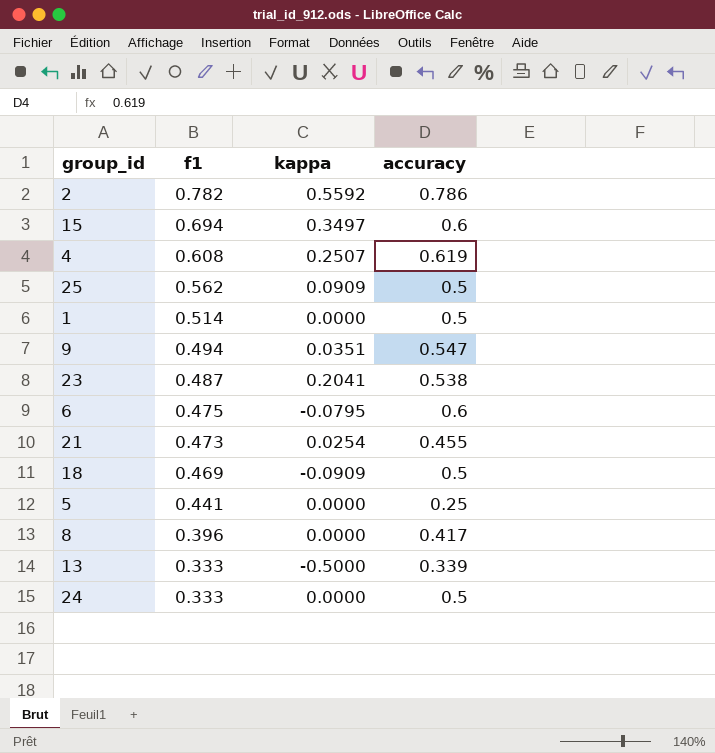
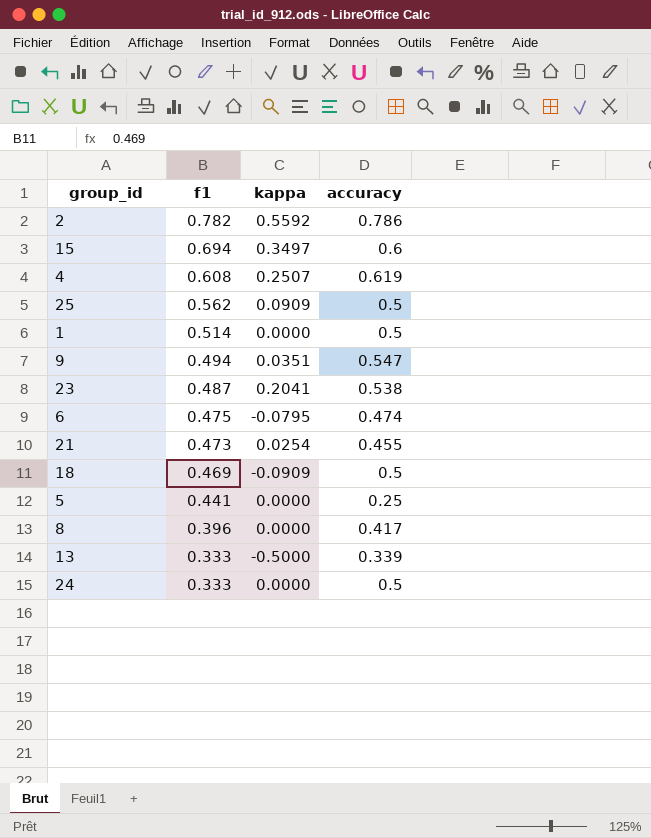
6 | accuracy: 0.6 -> 0.474

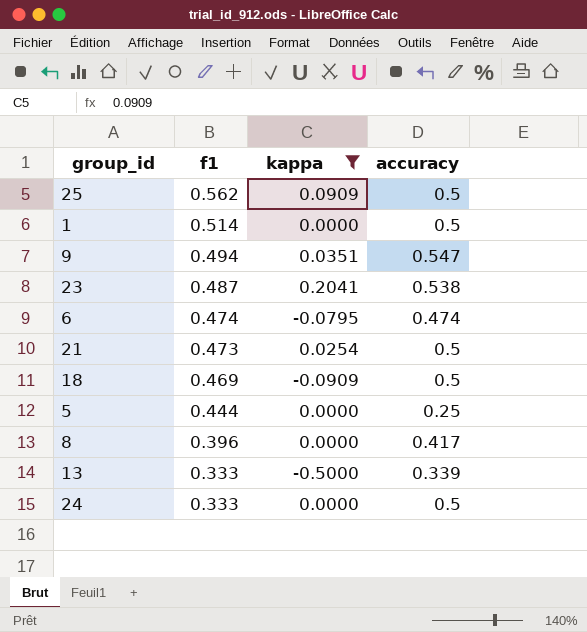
filter: none -> kappa <= 0.2041
6 | f1: 0.475 -> 0.474
21 | accuracy: 0.455 -> 0.5
5 | f1: 0.441 -> 0.444

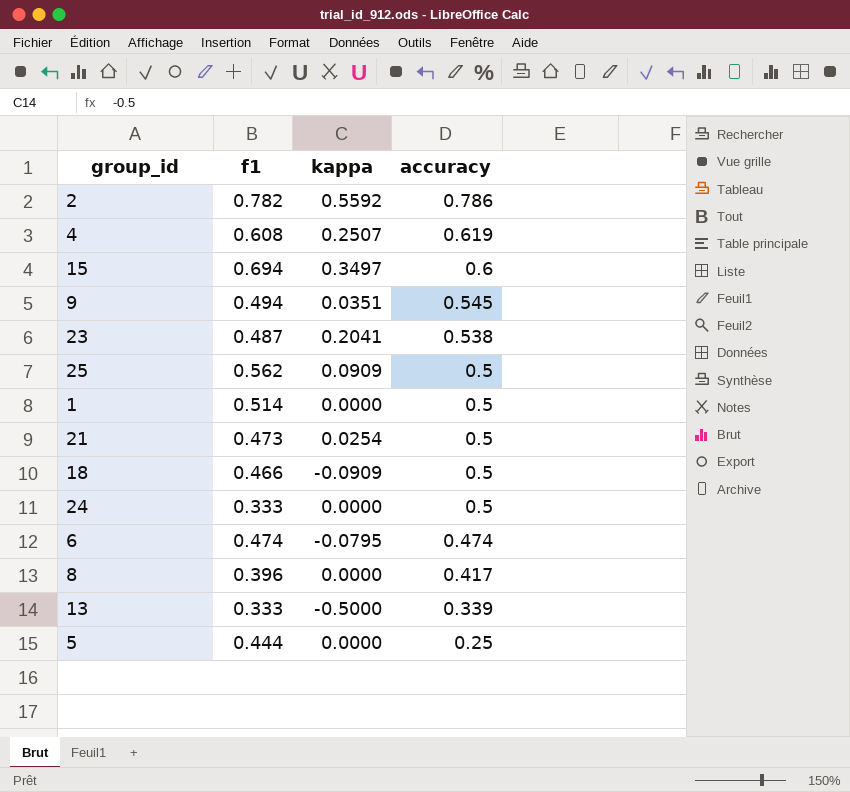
filter: kappa <= 0.2041 -> none
row order: f1 descending -> accuracy descending
9 | accuracy: 0.547 -> 0.545
18 | f1: 0.469 -> 0.466

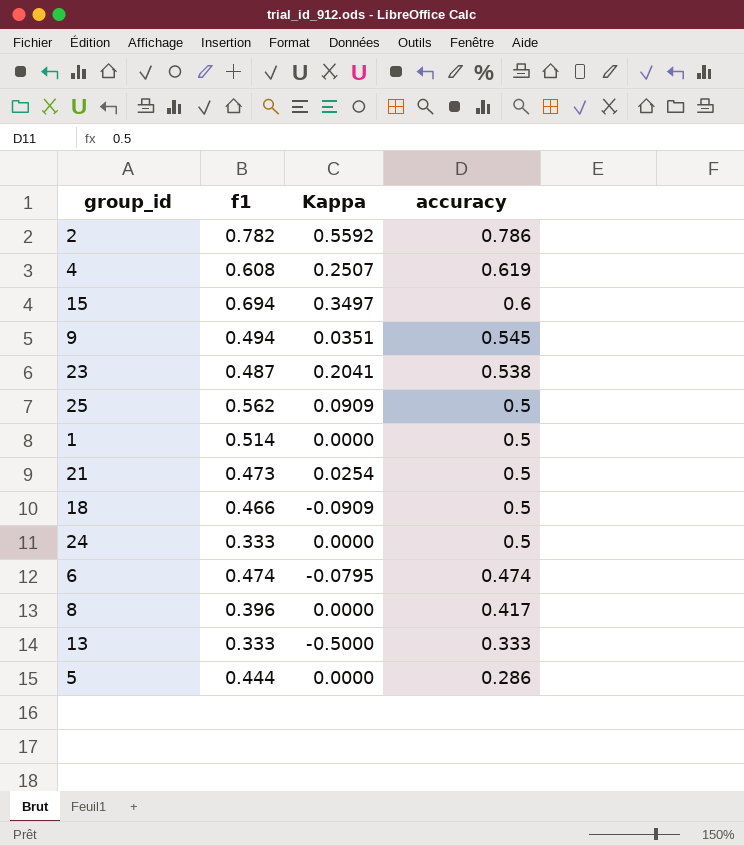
column name: kappa -> Kappa
13 | accuracy: 0.339 -> 0.333
5 | accuracy: 0.25 -> 0.286

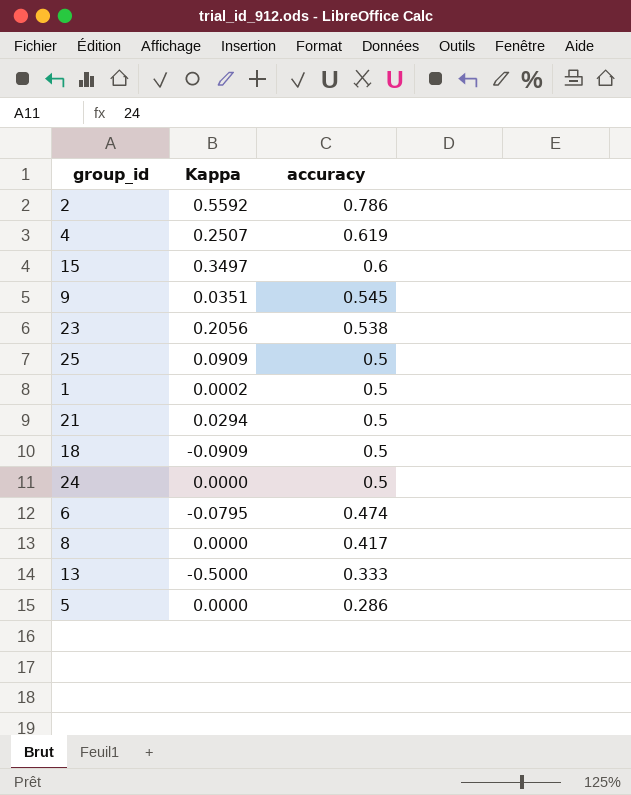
column f1 | position: 2 -> none
23 | Kappa: 0.2041 -> 0.2056
1 | Kappa: 0.0000 -> 0.0002
21 | Kappa: 0.0254 -> 0.0294

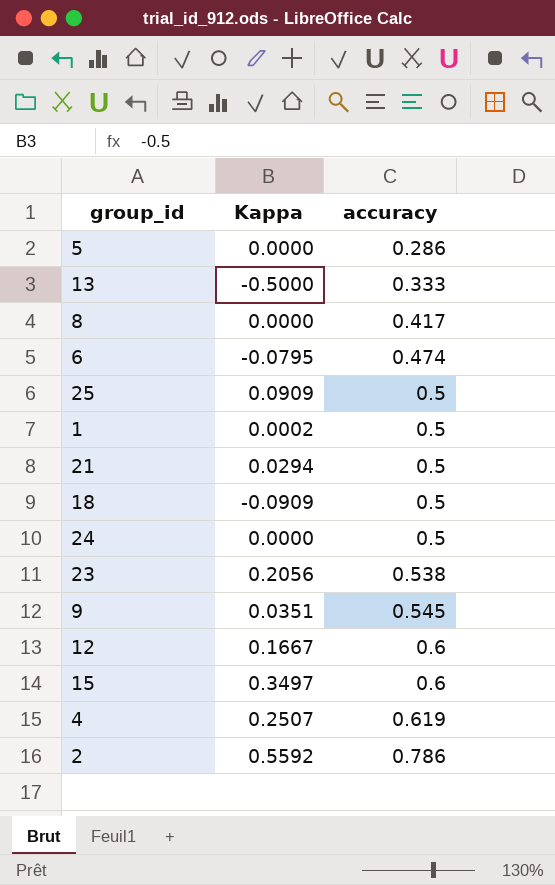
row order: accuracy descending -> accuracy ascending
row 12: none -> 0.1667 | 0.6

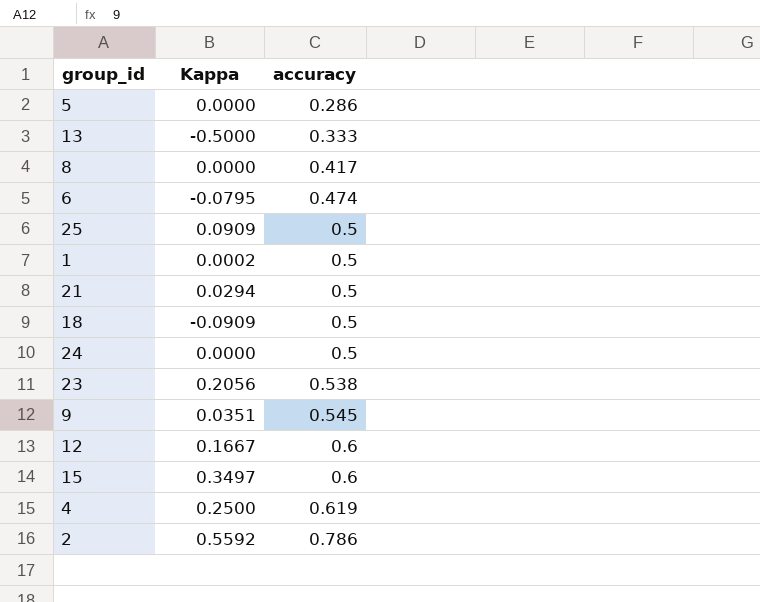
4 | Kappa: 0.2507 -> 0.2500

